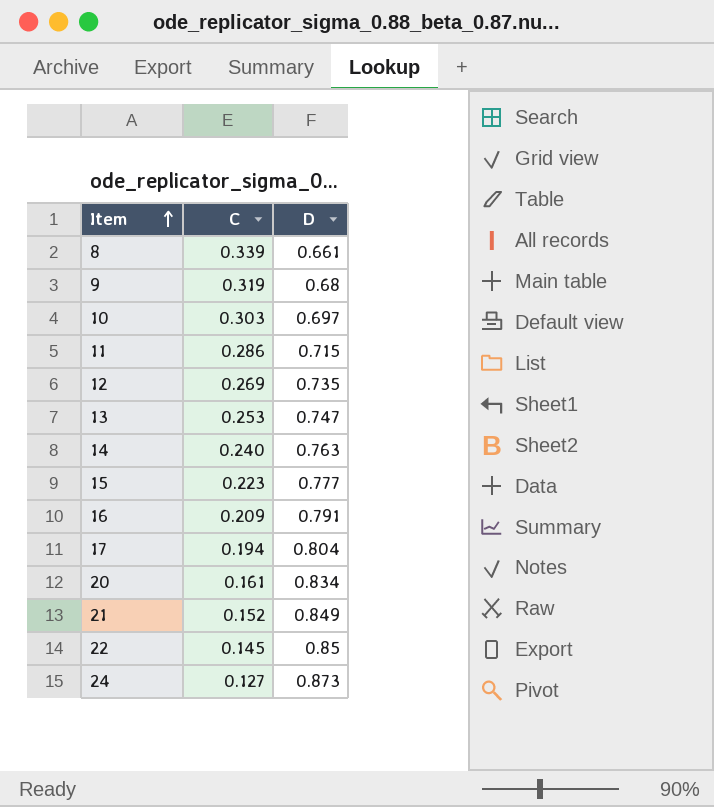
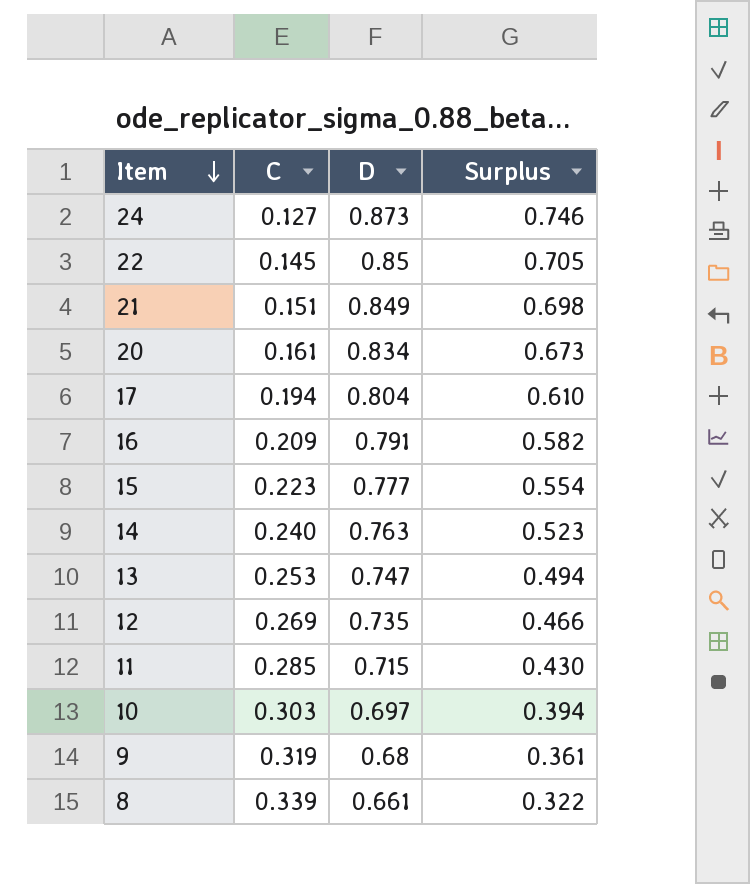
row order: Item ascending -> Item descending
column Surplus | formula: none -> [D] - [C]
21 | C: 0.152 -> 0.151
11 | C: 0.286 -> 0.285

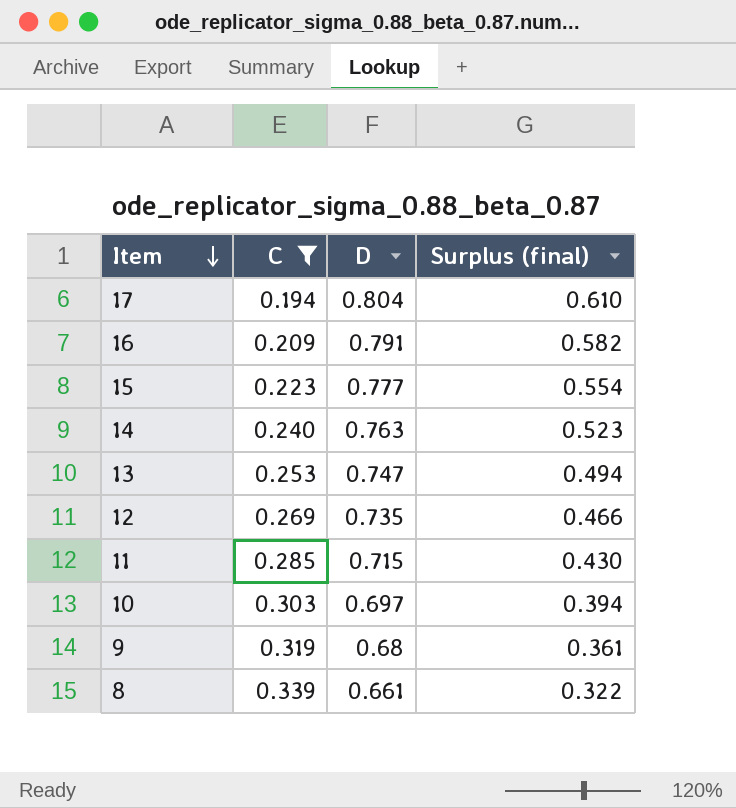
filter: none -> C >= 0.194
column name: Surplus -> Surplus (final)

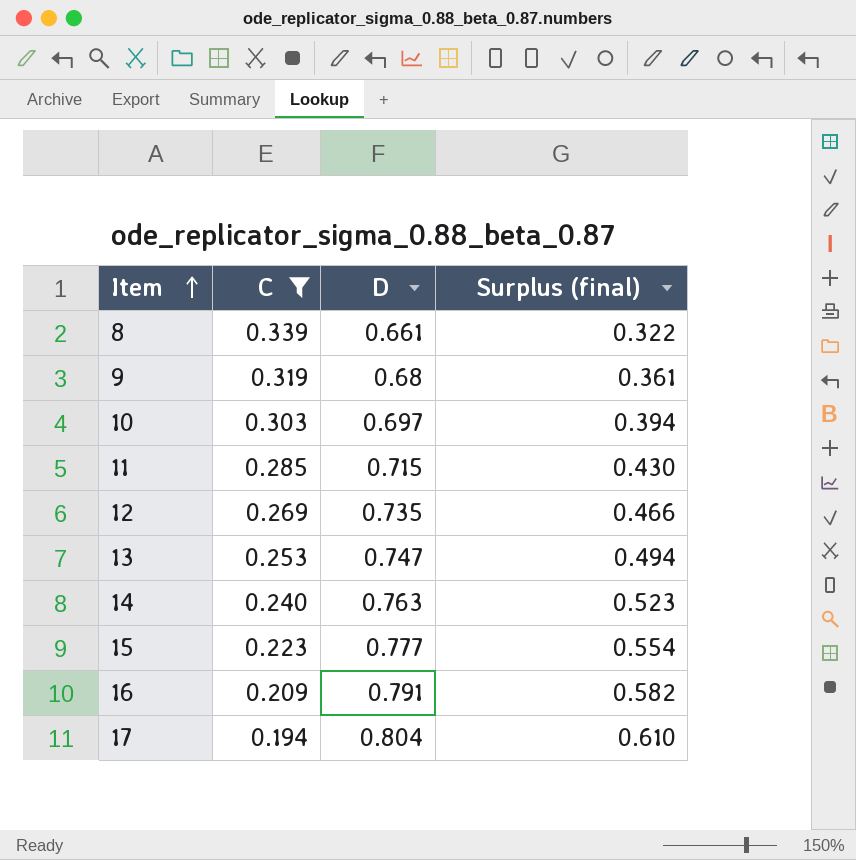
row order: Item descending -> Item ascending

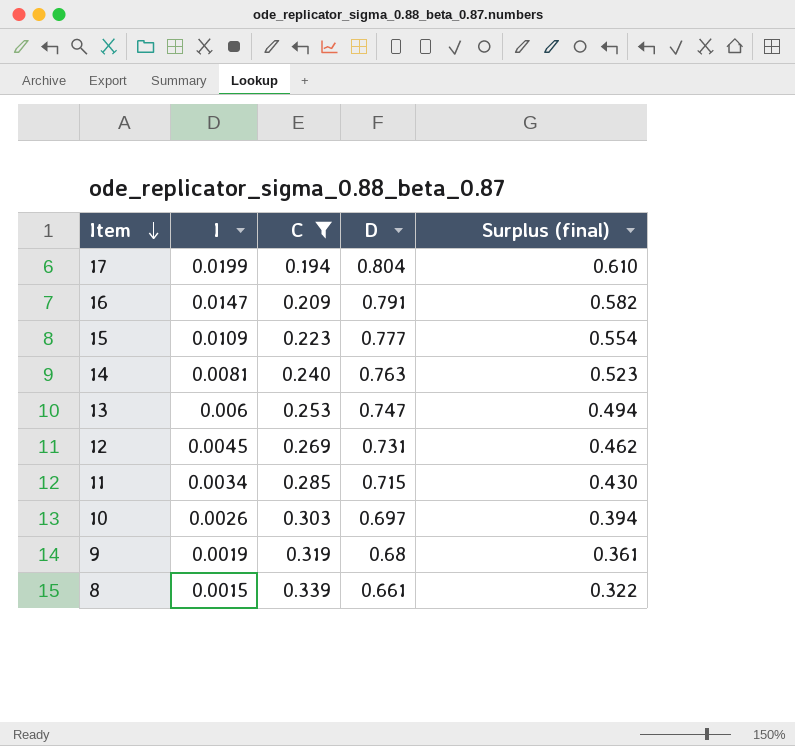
row order: Item ascending -> Item descending
column I | position: none -> 2
12 | D: 0.735 -> 0.731
12 | Surplus (final): 0.466 -> 0.462

